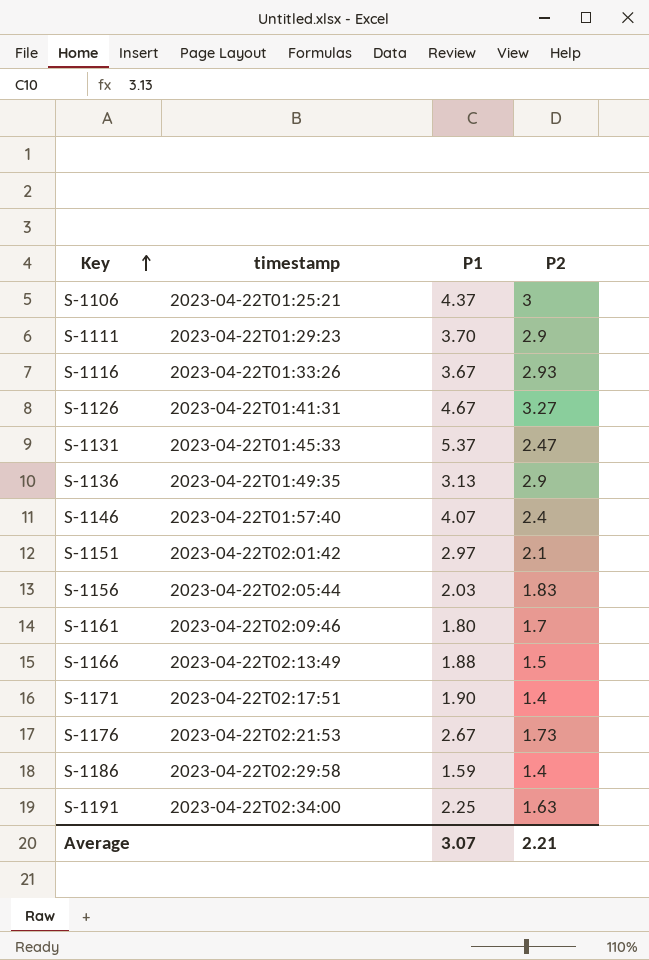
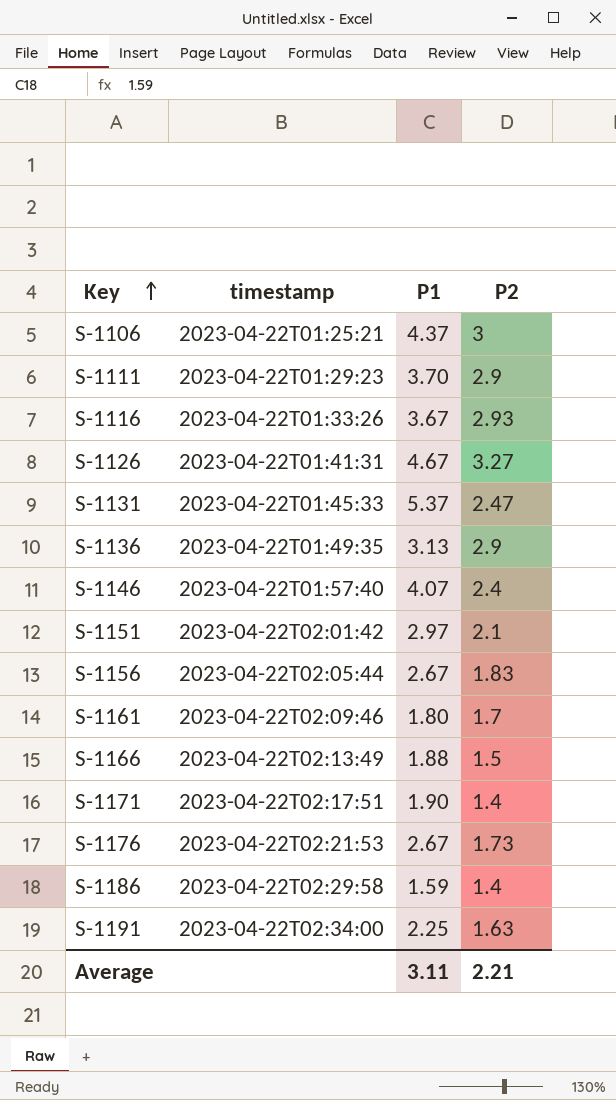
S-1156 | P1: 2.03 -> 2.67
Average | P1: 3.07 -> 3.11

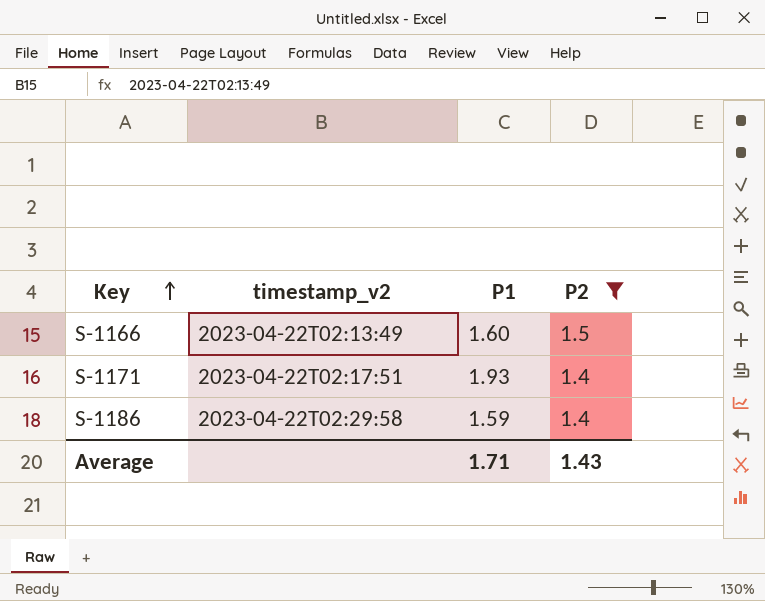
filter: none -> P2 <= 1.5
column name: timestamp -> timestamp_v2
S-1166 | P1: 1.88 -> 1.60
S-1171 | P1: 1.90 -> 1.93
Average | P1: 3.11 -> 1.71
Average | P2: 2.21 -> 1.43

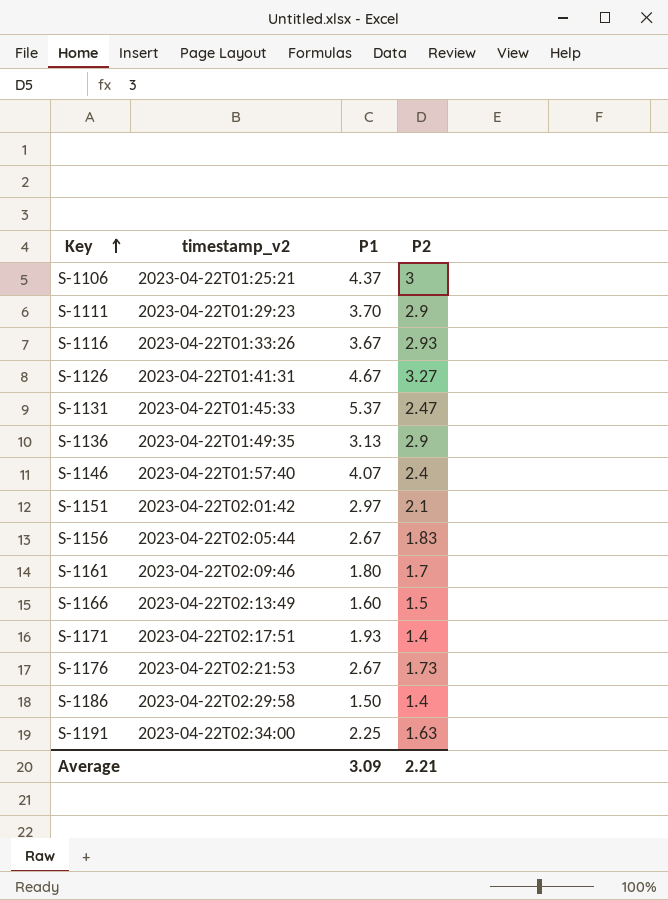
filter: P2 <= 1.5 -> none
S-1186 | P1: 1.59 -> 1.50
Average | P1: 1.71 -> 3.09
Average | P2: 1.43 -> 2.21

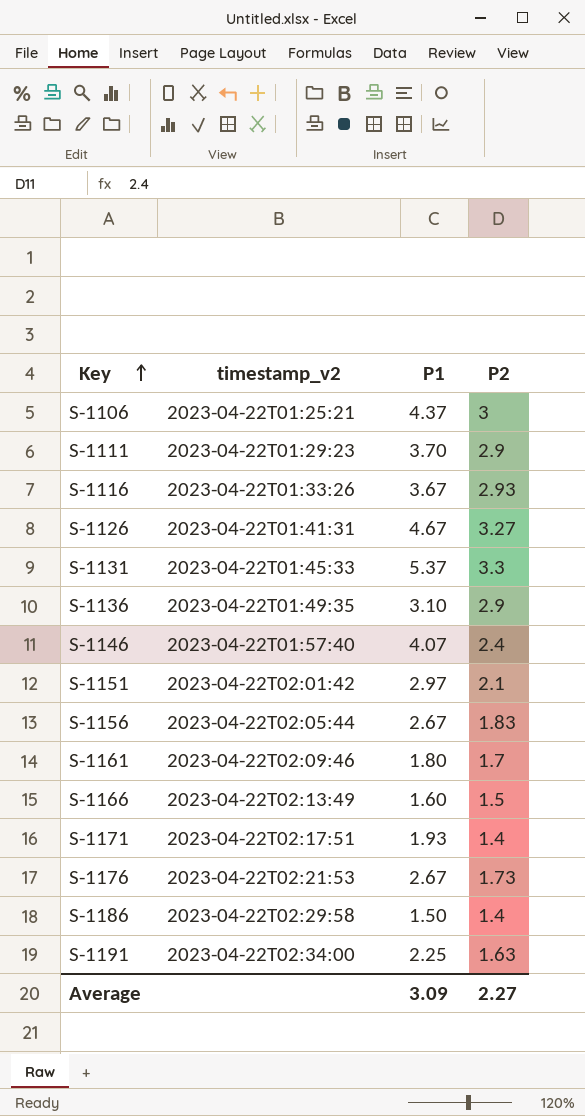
S-1131 | P2: 2.47 -> 3.3
S-1136 | P1: 3.13 -> 3.10
Average | P2: 2.21 -> 2.27

